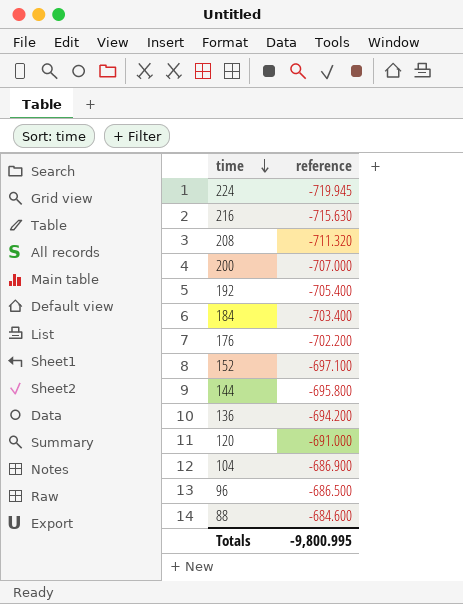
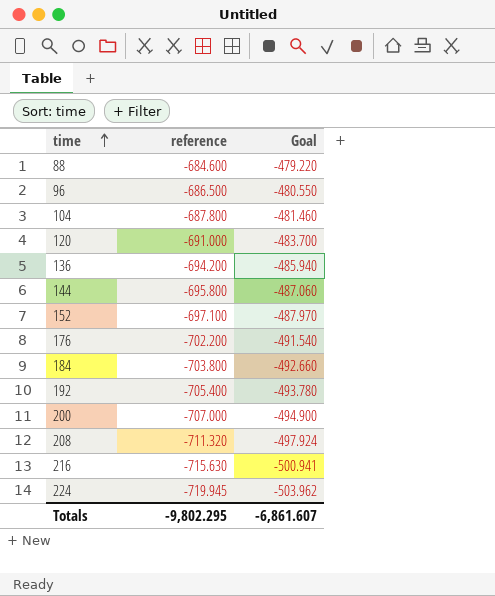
row order: time descending -> time ascending
column Goal | formula: none -> [reference] * 0.7
104 | reference: -686.900 -> -687.800
184 | reference: -703.400 -> -703.800
Totals | reference: -9,800.995 -> -9,802.295

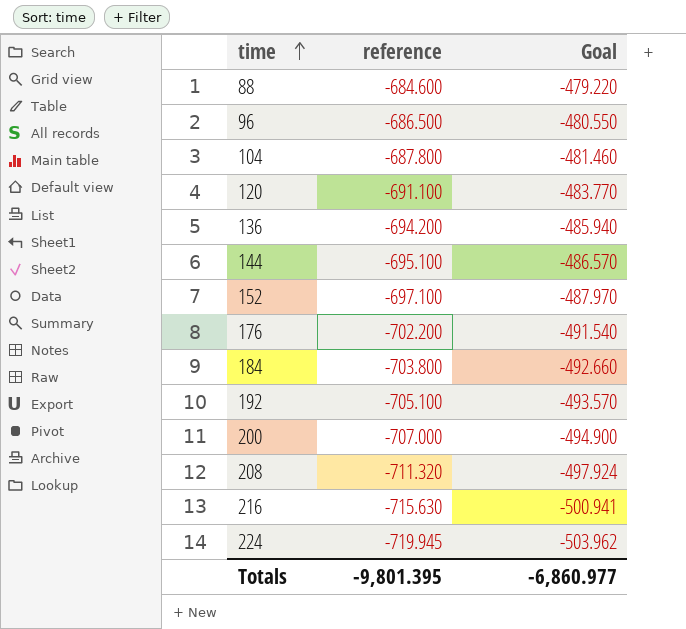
120 | reference: -691.000 -> -691.100
120 | Goal: -483.700 -> -483.770
144 | reference: -695.800 -> -695.100
144 | Goal: -487.060 -> -486.570
192 | reference: -705.400 -> -705.100
192 | Goal: -493.780 -> -493.570
Totals | reference: -9,802.295 -> -9,801.395
Totals | Goal: -6,861.607 -> -6,860.977

